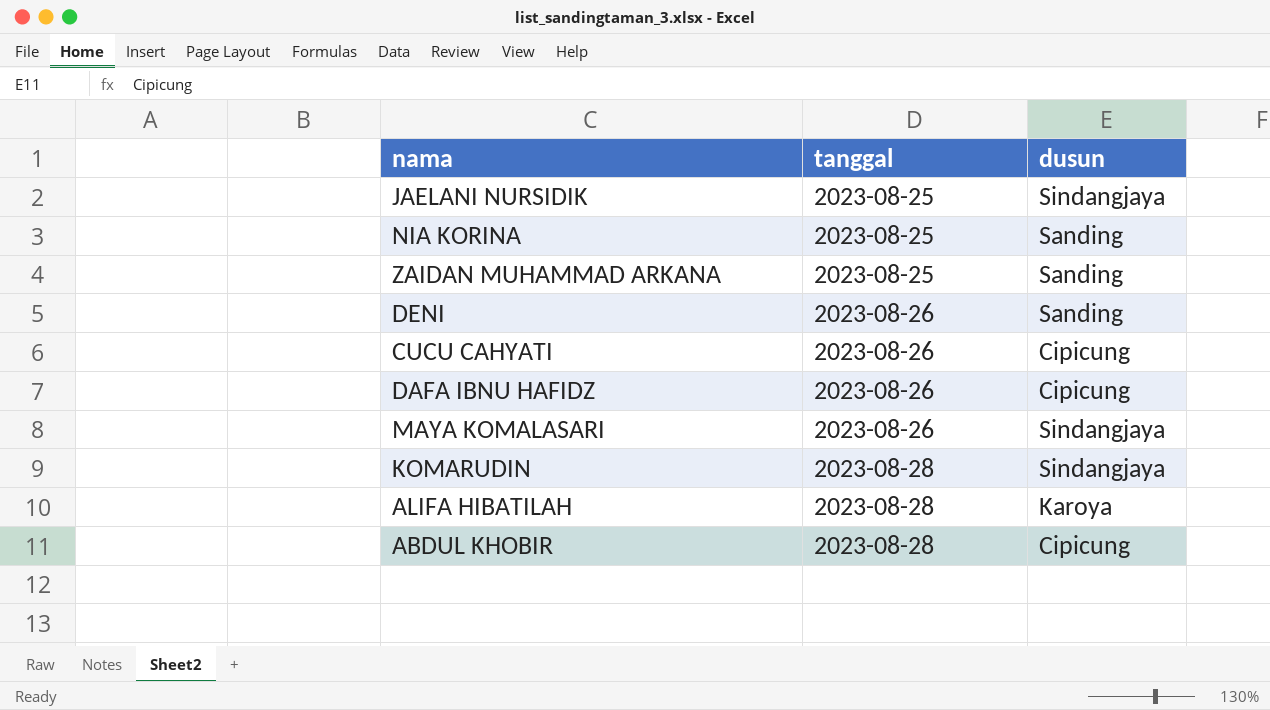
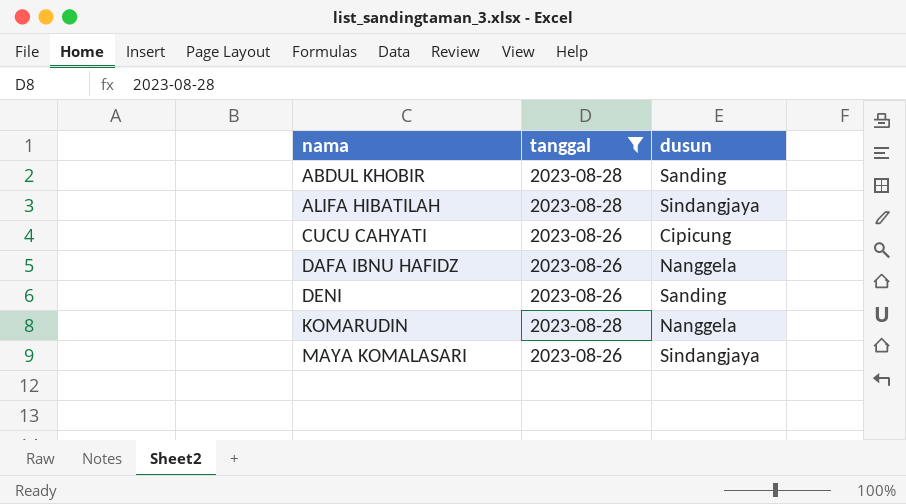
filter: none -> tanggal != 2023-08-25
row order: tanggal ascending -> nama ascending
ABDUL KHOBIR | dusun: Cipicung -> Sanding
ALIFA HIBATILAH | dusun: Karoya -> Sindangjaya
DAFA IBNU HAFIDZ | dusun: Cipicung -> Nanggela
KOMARUDIN | dusun: Sindangjaya -> Nanggela

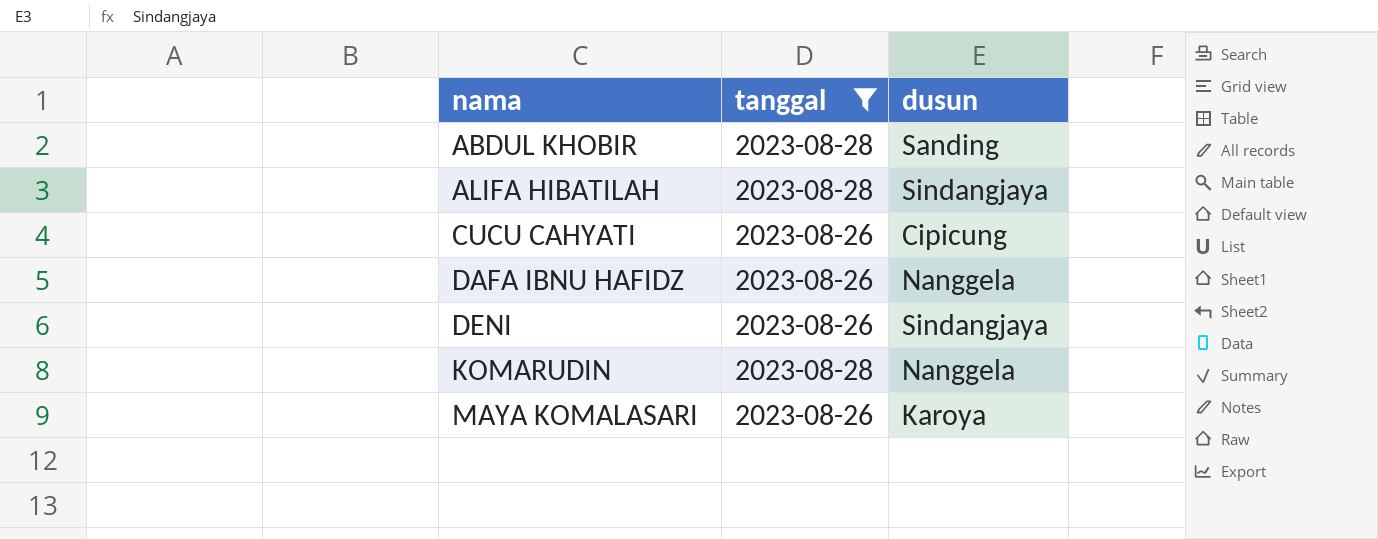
DENI | dusun: Sanding -> Sindangjaya
MAYA KOMALASARI | dusun: Sindangjaya -> Karoya

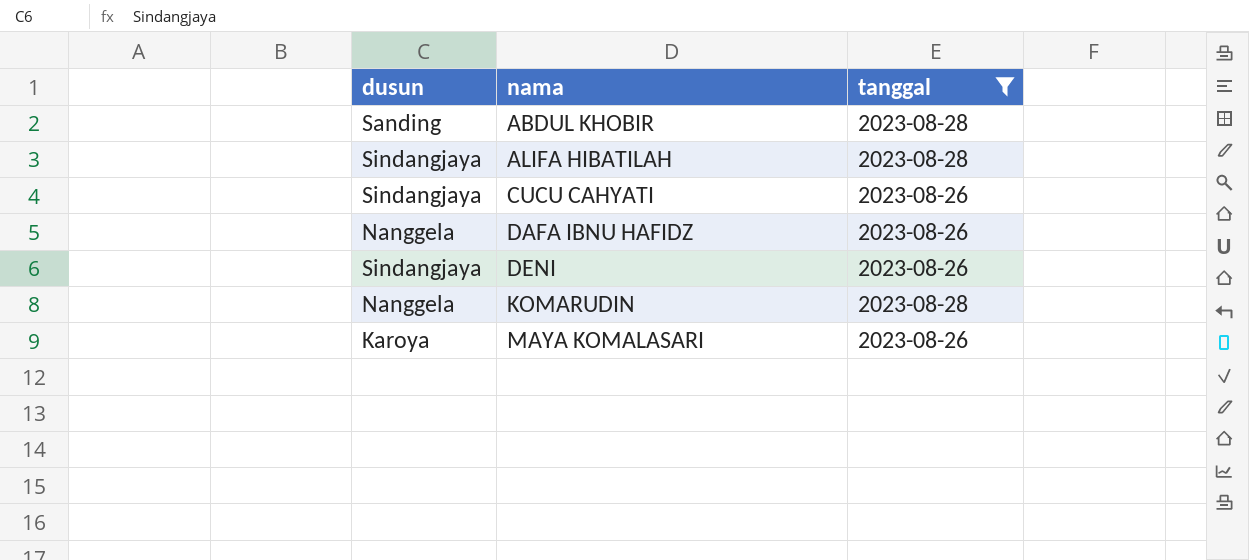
column dusun | position: 3 -> 1
CUCU CAHYATI | dusun: Cipicung -> Sindangjaya

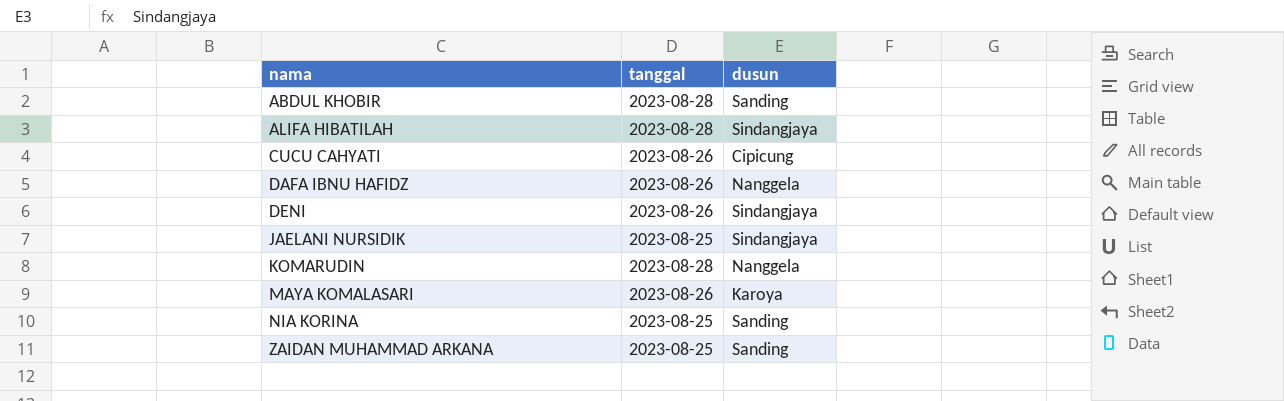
filter: tanggal != 2023-08-25 -> none
column dusun | position: 1 -> 3
CUCU CAHYATI | dusun: Sindangjaya -> Cipicung

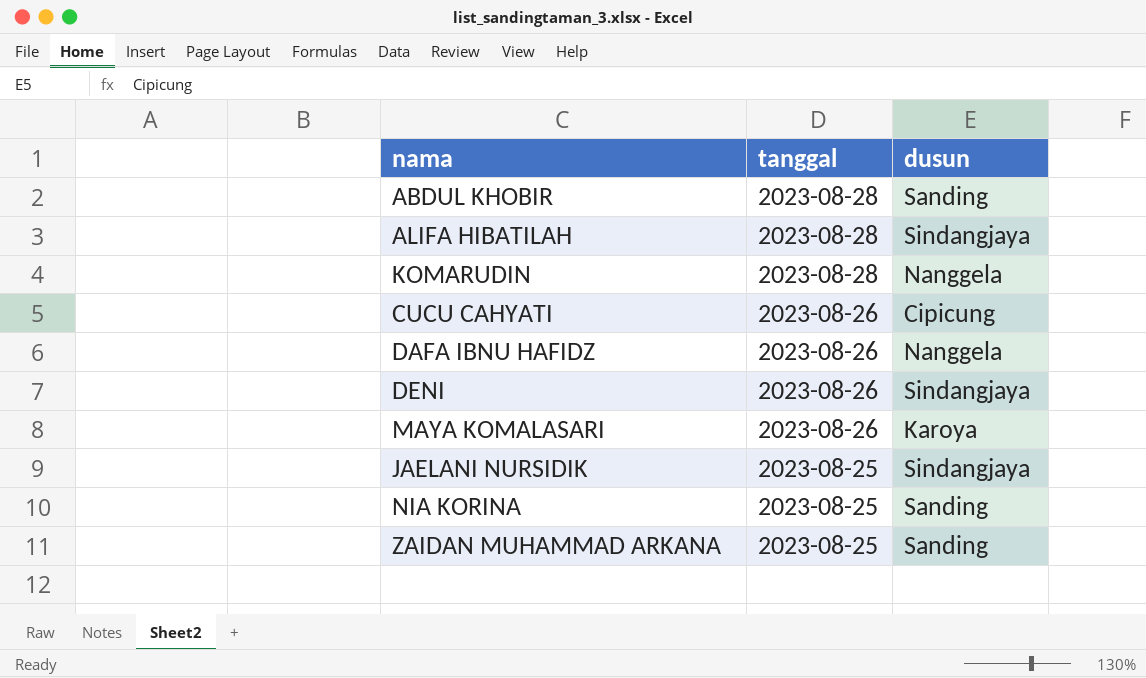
row order: nama ascending -> tanggal descending

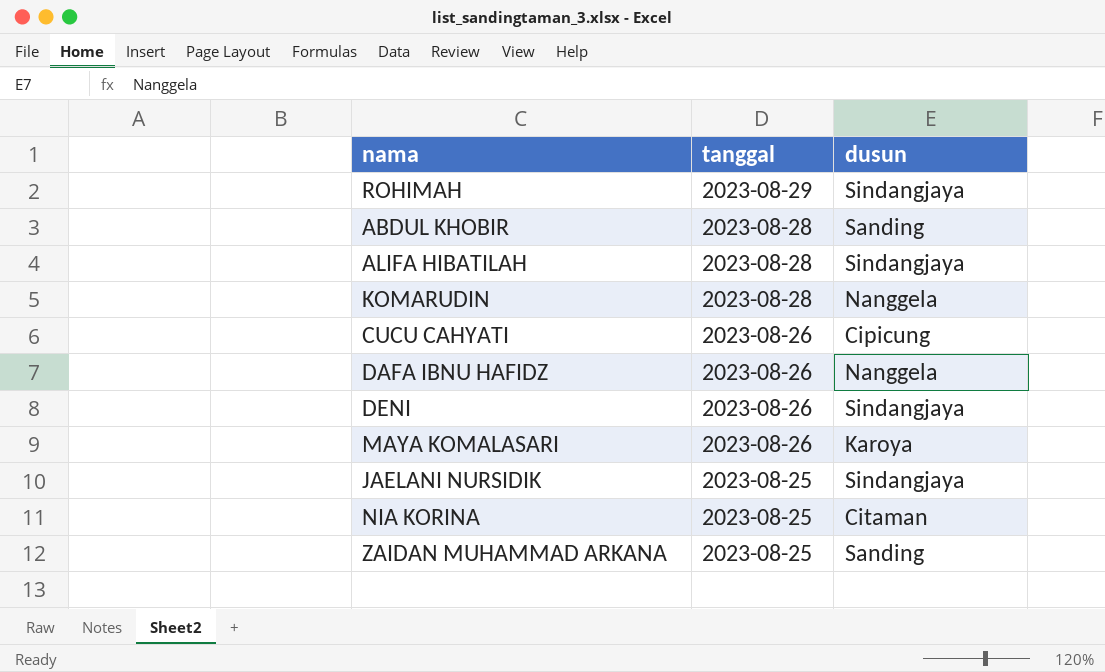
row ROHIMAH: none -> 2023-08-29 | Sindangjaya
NIA KORINA | dusun: Sanding -> Citaman

